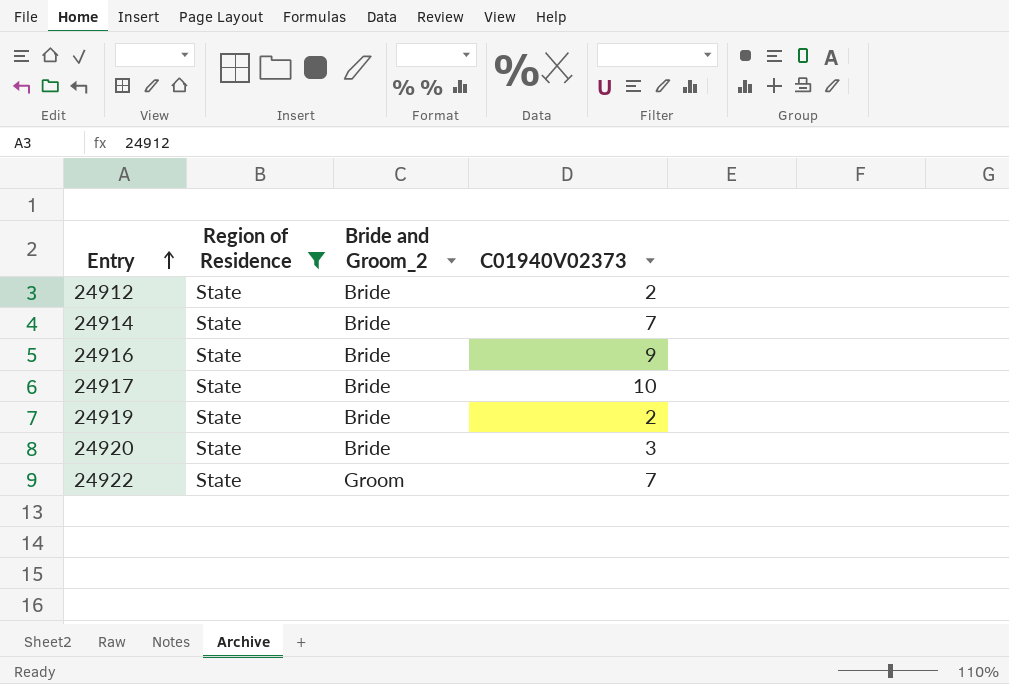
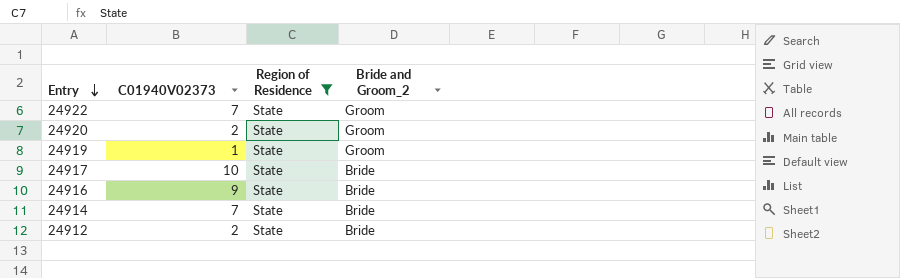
row order: Entry ascending -> Entry descending
column C01940V02373 | position: 4 -> 2
24920 | C01940V02373: 3 -> 2
24920 | Bride and Groom_2: Bride -> Groom
24919 | C01940V02373: 2 -> 1
24919 | Bride and Groom_2: Bride -> Groom

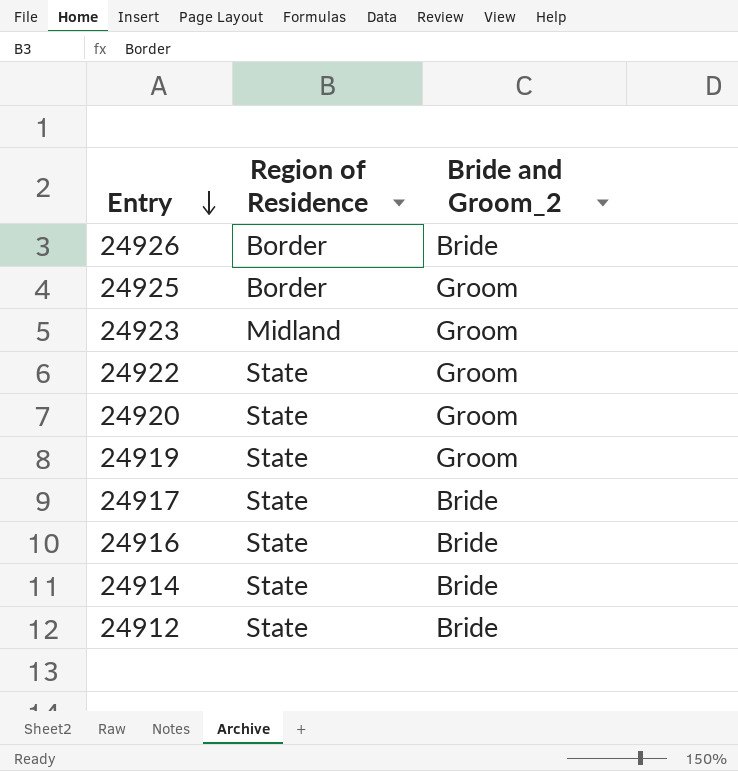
filter: Region of Residence = State -> none
column C01940V02373 | position: 2 -> none

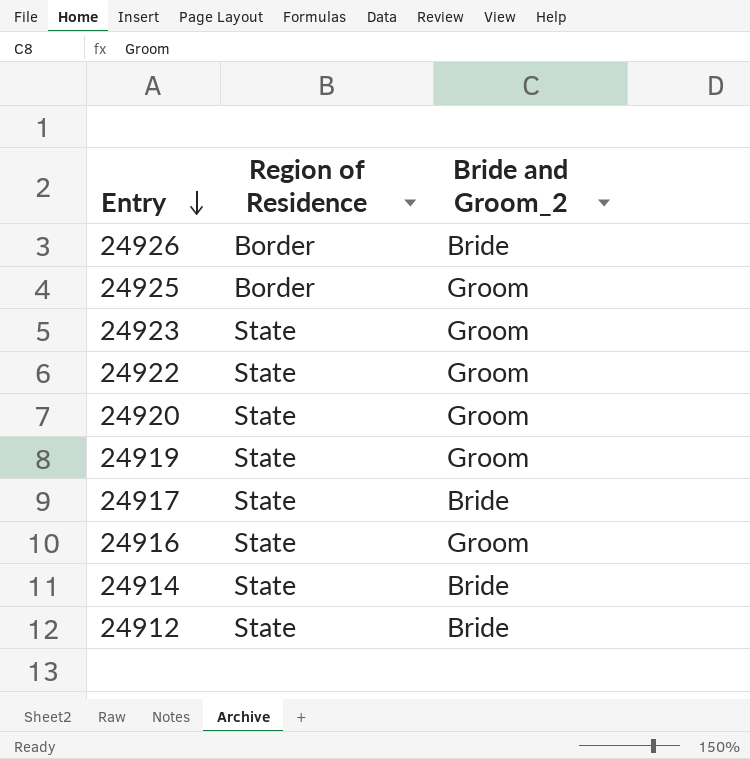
24923 | Region of Residence: Midland -> State
24916 | Bride and Groom_2: Bride -> Groom

